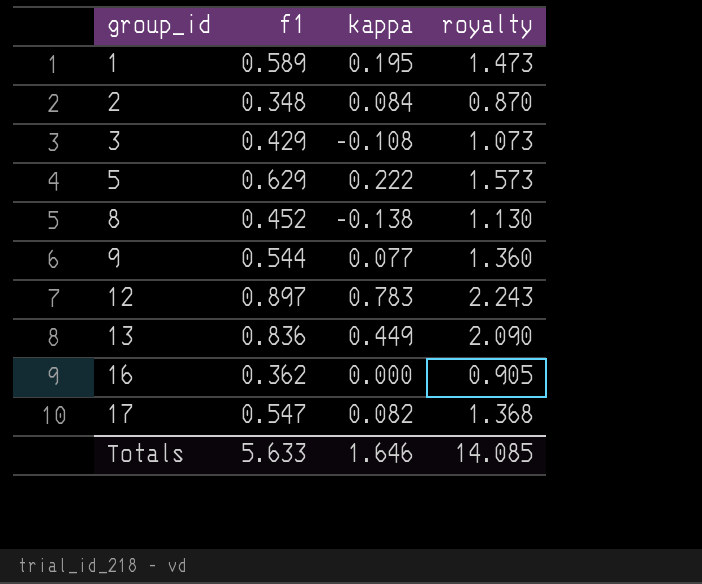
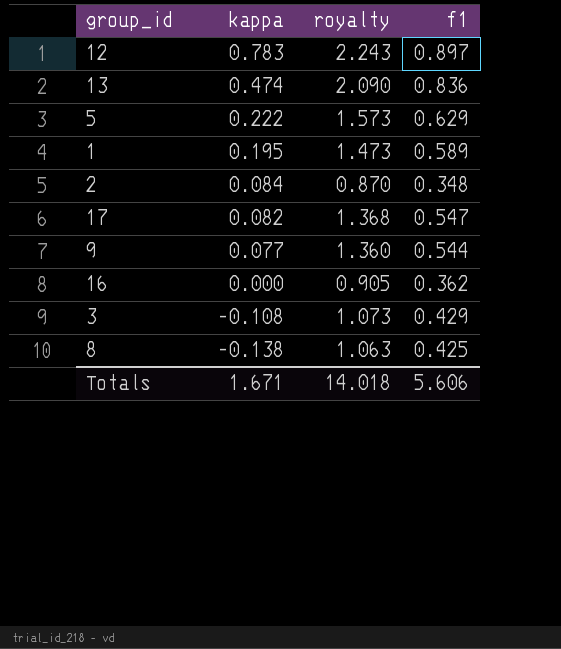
row order: group_id ascending -> kappa descending
column f1 | position: 2 -> 4
13 | kappa: 0.449 -> 0.474
8 | royalty: 1.130 -> 1.063
8 | f1: 0.452 -> 0.425
Totals | kappa: 1.646 -> 1.671
Totals | royalty: 14.085 -> 14.018
Totals | f1: 5.633 -> 5.606

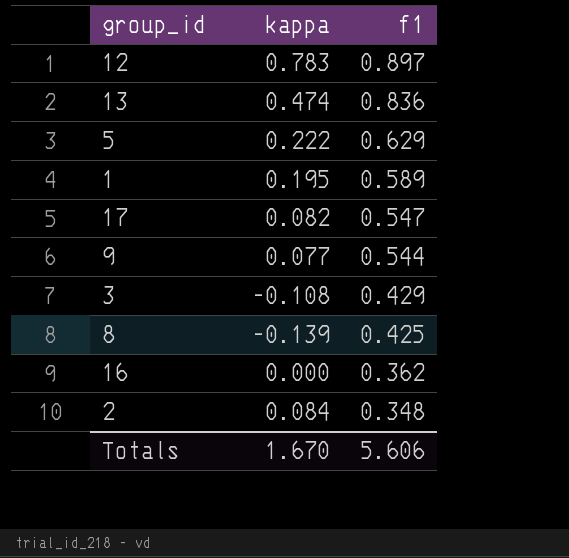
row order: kappa descending -> f1 descending
column royalty | formula: [f1] * 2.5 -> none
8 | kappa: -0.138 -> -0.139
Totals | kappa: 1.671 -> 1.670

